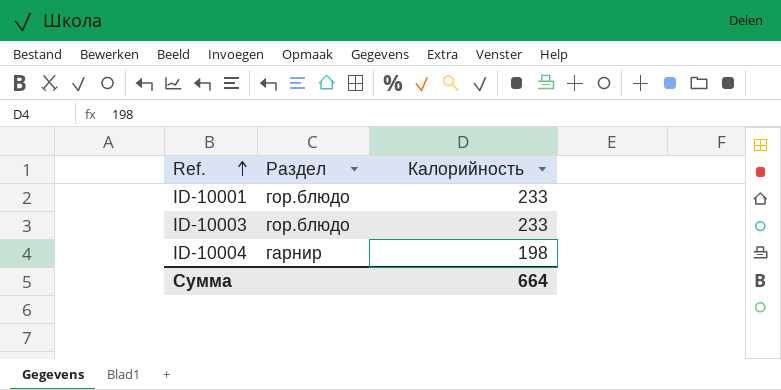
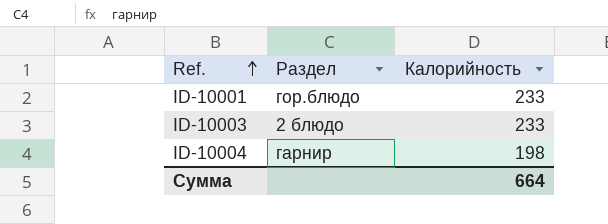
ID-10003 | Раздел: гор.блюдо -> 2 блюдо

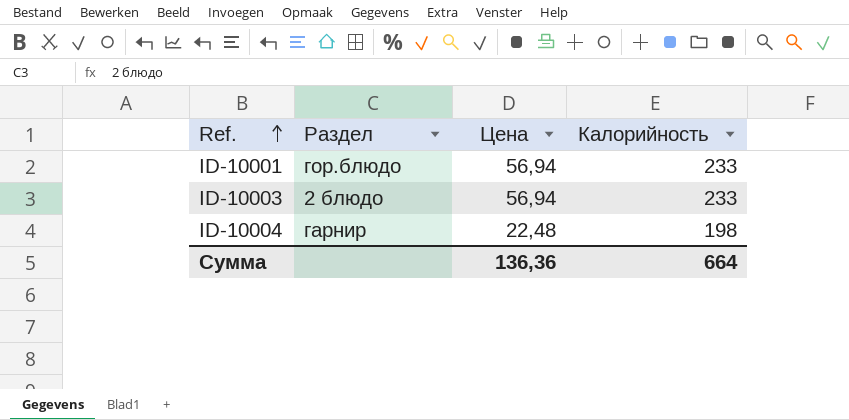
column Цена | position: none -> 3

